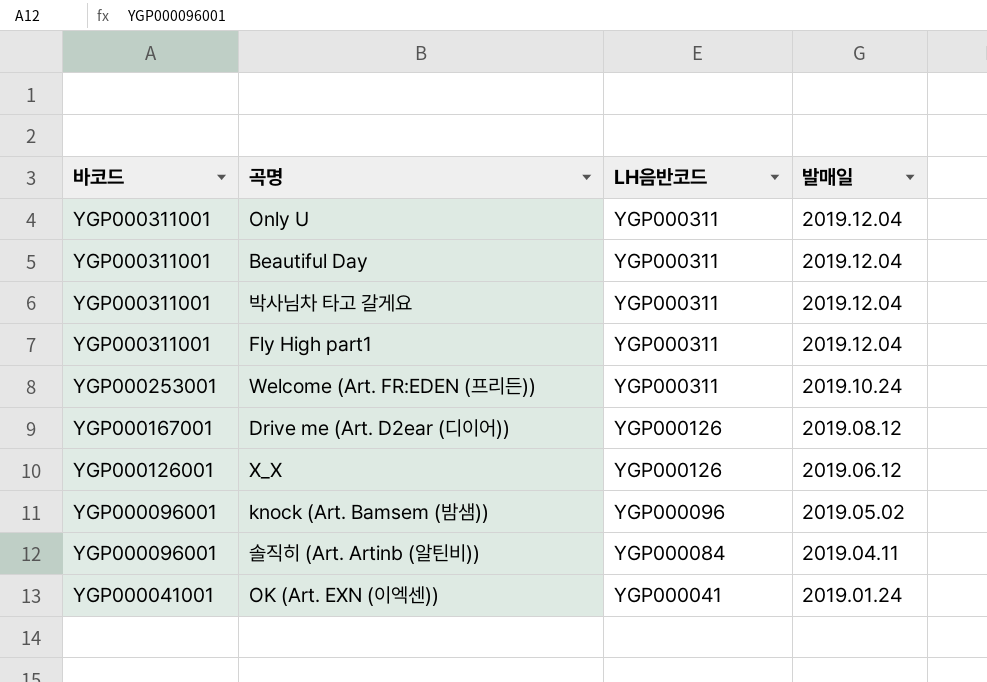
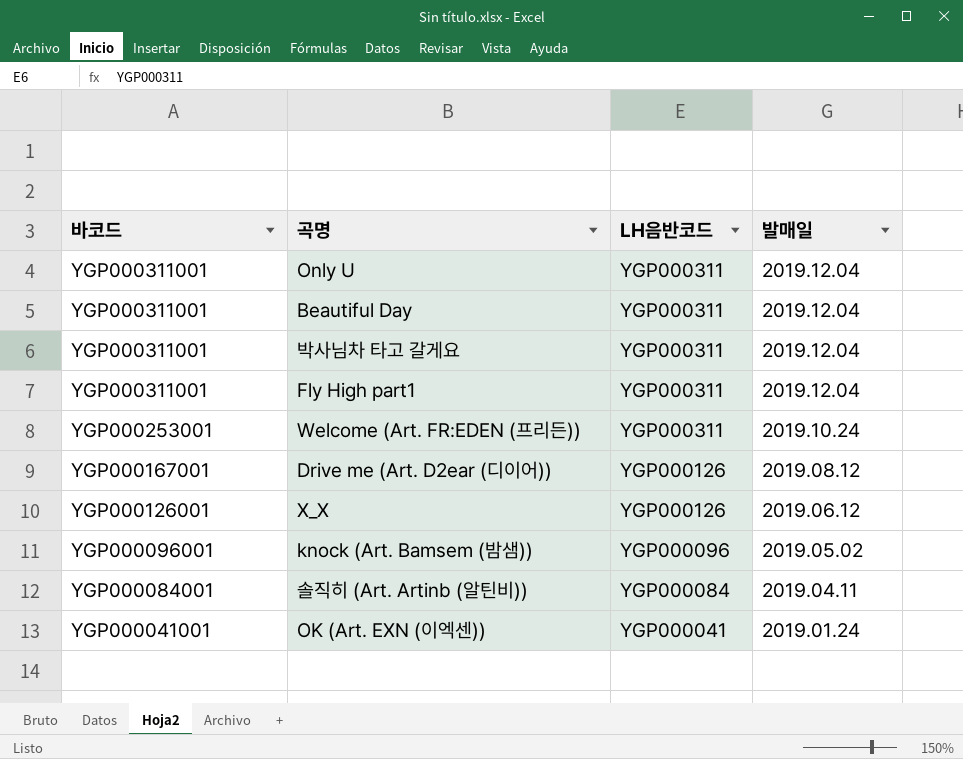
솔직히 (Art. Artinb (알틴비)) | 바코드: YGP000096001 -> YGP000084001

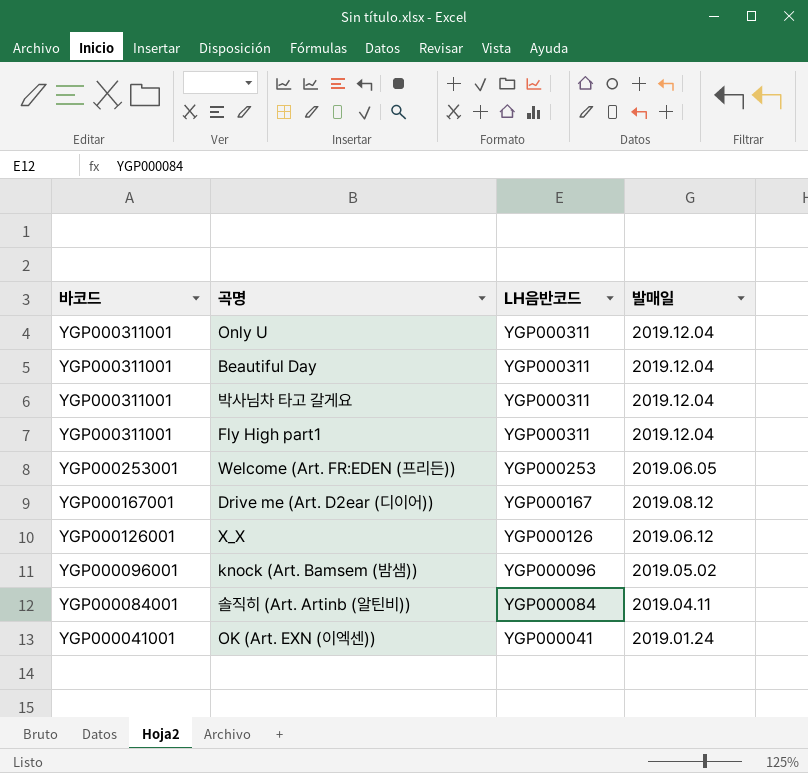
Welcome (Art. FR:EDEN (프리든)) | LH음반코드: YGP000311 -> YGP000253
Welcome (Art. FR:EDEN (프리든)) | 발매일: 2019.10.24 -> 2019.06.05
Drive me (Art. D2ear (디이어)) | LH음반코드: YGP000126 -> YGP000167

